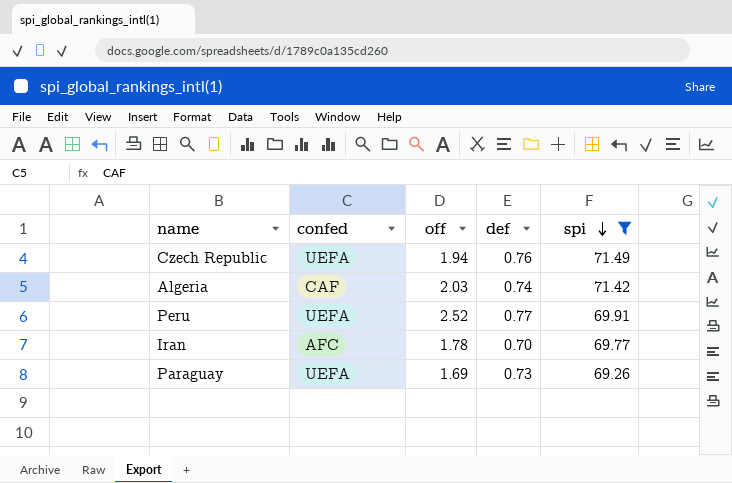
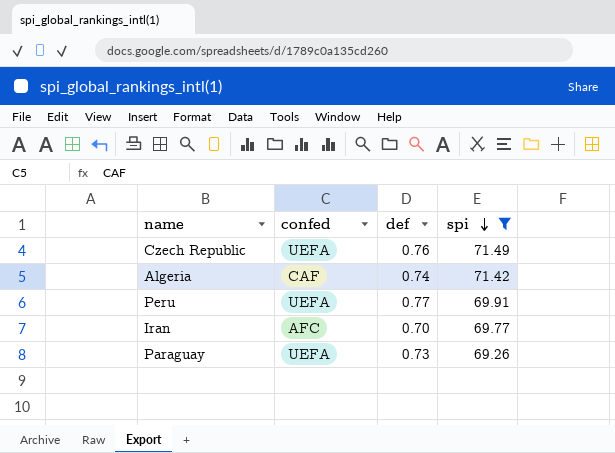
column off | position: 3 -> none

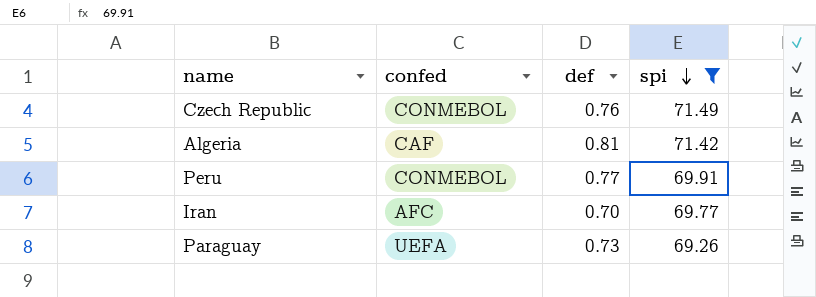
Czech Republic | confed: UEFA -> CONMEBOL
Algeria | def: 0.74 -> 0.81
Peru | confed: UEFA -> CONMEBOL

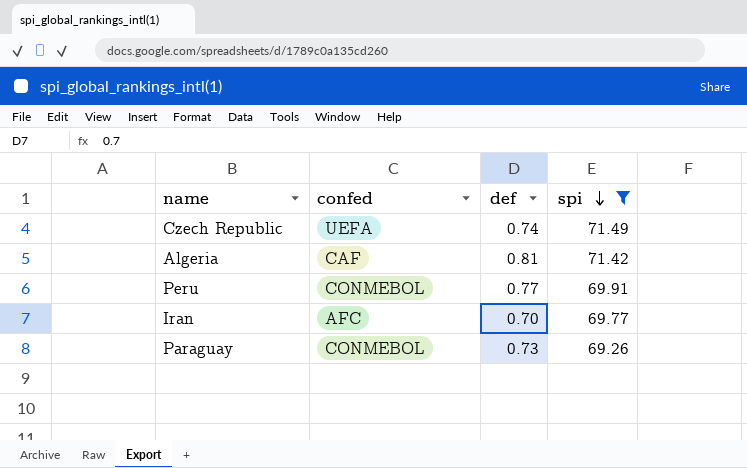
Czech Republic | confed: CONMEBOL -> UEFA
Czech Republic | def: 0.76 -> 0.74
Paraguay | confed: UEFA -> CONMEBOL

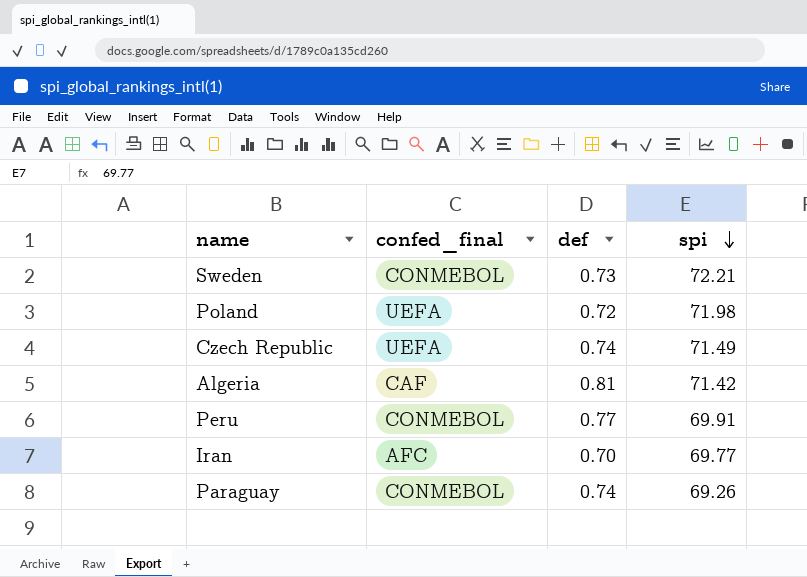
filter: spi <= 71.49 -> none
column name: confed -> confed_final
Paraguay | def: 0.73 -> 0.74

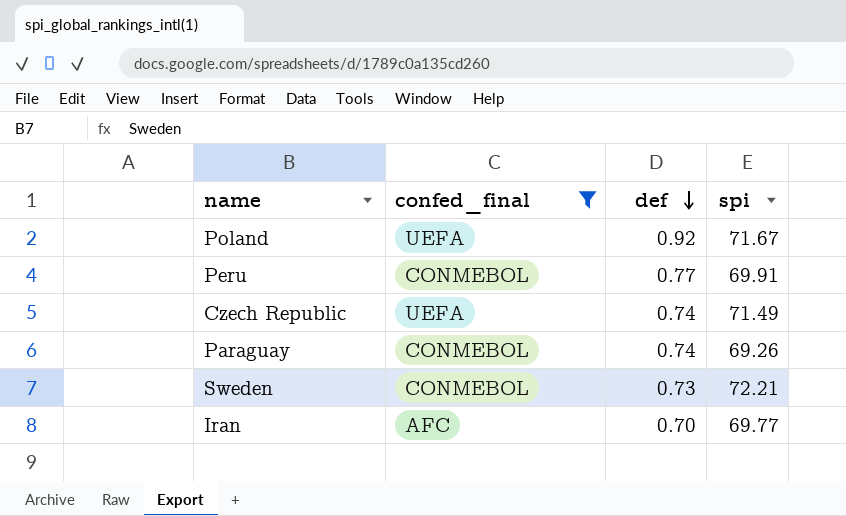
filter: none -> confed_final != CAF
row order: spi descending -> def descending
Poland | def: 0.72 -> 0.92
Poland | spi: 71.98 -> 71.67

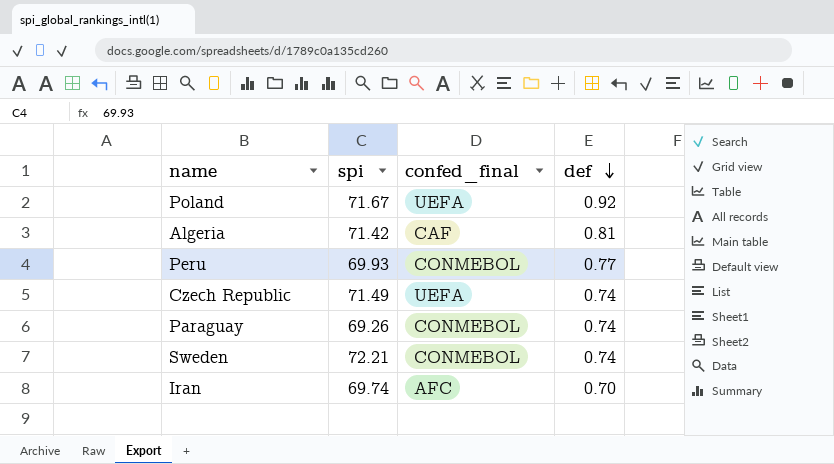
filter: confed_final != CAF -> none
column spi | position: 4 -> 2
Peru | spi: 69.91 -> 69.93
Sweden | def: 0.73 -> 0.74
Iran | spi: 69.77 -> 69.74

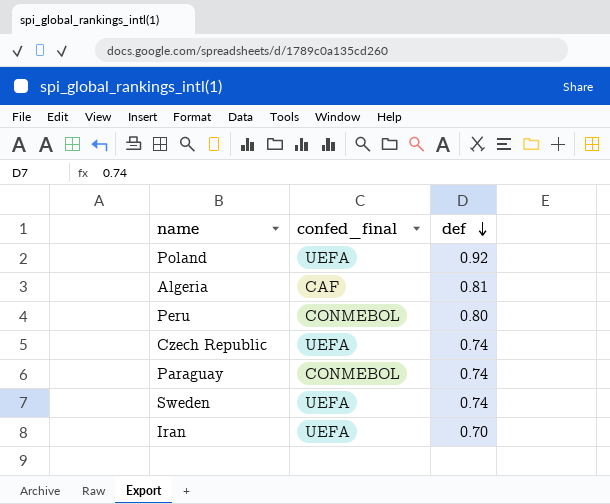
column spi | position: 2 -> none
Peru | def: 0.77 -> 0.80
Sweden | confed_final: CONMEBOL -> UEFA
Iran | confed_final: AFC -> UEFA

